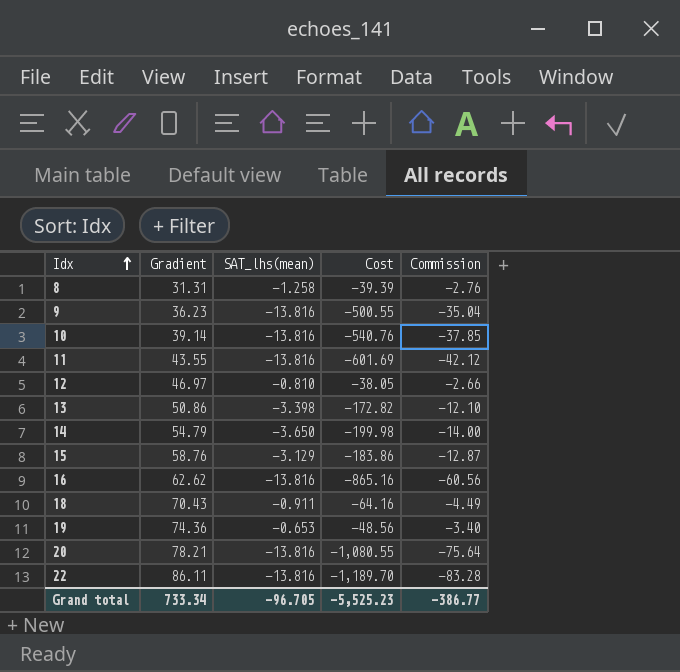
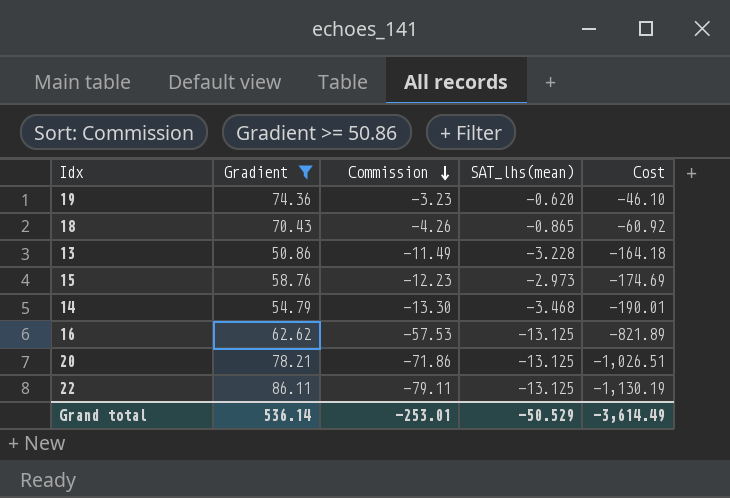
filter: none -> Gradient >= 50.86
row order: Idx ascending -> Commission descending
column Commission | position: 5 -> 3
19 | Commission: -3.40 -> -3.23
19 | SAT_lhs(mean): -0.653 -> -0.620
19 | Cost: -48.56 -> -46.10
18 | Commission: -4.49 -> -4.26
18 | SAT_lhs(mean): -0.911 -> -0.865
18 | Cost: -64.16 -> -60.92
13 | Commission: -12.10 -> -11.49
13 | SAT_lhs(mean): -3.398 -> -3.228
13 | Cost: -172.82 -> -164.18
15 | Commission: -12.87 -> -12.23
15 | SAT_lhs(mean): -3.129 -> -2.973
15 | Cost: -183.86 -> -174.69
14 | Commission: -14.00 -> -13.30
14 | SAT_lhs(mean): -3.650 -> -3.468
14 | Cost: -199.98 -> -190.01
16 | Commission: -60.56 -> -57.53
16 | SAT_lhs(mean): -13.816 -> -13.125
16 | Cost: -865.16 -> -821.89
20 | Commission: -75.64 -> -71.86
20 | SAT_lhs(mean): -13.816 -> -13.125
20 | Cost: -1,080.55 -> -1,026.51
22 | Commission: -83.28 -> -79.11
22 | SAT_lhs(mean): -13.816 -> -13.125
22 | Cost: -1,189.70 -> -1,130.19
Grand total | Gradient: 733.34 -> 536.14
Grand total | Commission: -386.77 -> -253.01
Grand total | SAT_lhs(mean): -96.705 -> -50.529
Grand total | Cost: -5,525.23 -> -3,614.49

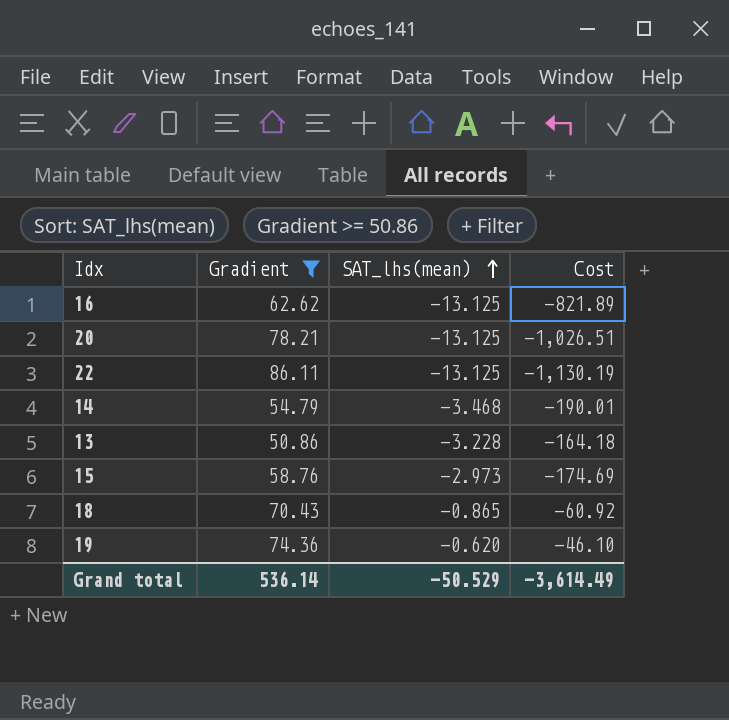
row order: Commission descending -> SAT_lhs(mean) ascending
column Commission | formula: [Cost] * 0.07 -> none

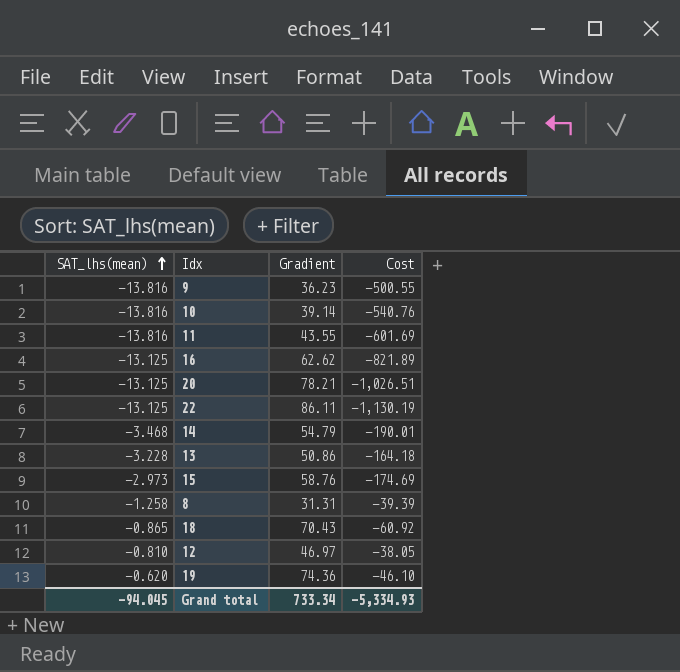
filter: Gradient >= 50.86 -> none
column SAT_lhs(mean) | position: 3 -> 1
Grand total | SAT_lhs(mean): -50.529 -> -94.045
Grand total | Gradient: 536.14 -> 733.34
Grand total | Cost: -3,614.49 -> -5,334.93

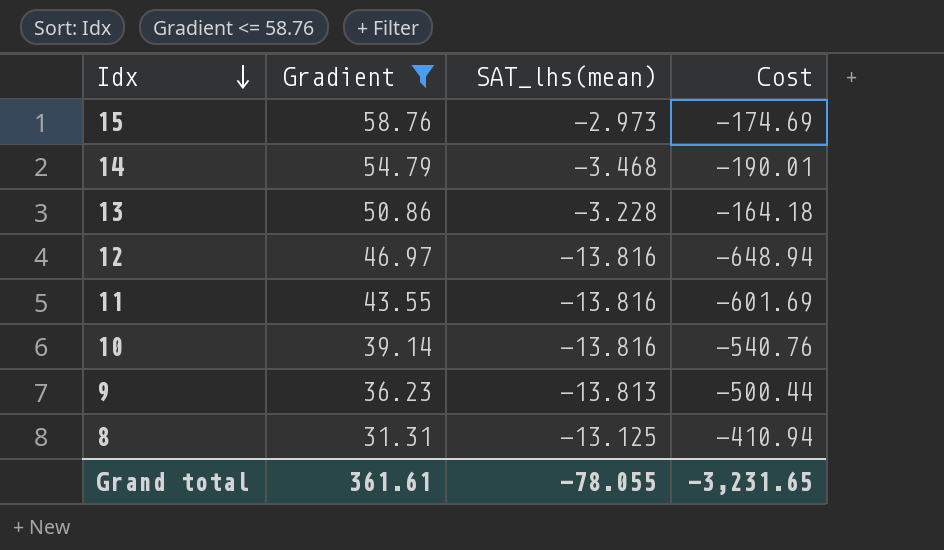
filter: none -> Gradient <= 58.76
row order: SAT_lhs(mean) ascending -> Idx descending
column SAT_lhs(mean) | position: 1 -> 3
12 | SAT_lhs(mean): -0.810 -> -13.816
12 | Cost: -38.05 -> -648.94
9 | SAT_lhs(mean): -13.816 -> -13.813
9 | Cost: -500.55 -> -500.44
8 | SAT_lhs(mean): -1.258 -> -13.125
8 | Cost: -39.39 -> -410.94
Grand total | Gradient: 733.34 -> 361.61
Grand total | SAT_lhs(mean): -94.045 -> -78.055
Grand total | Cost: -5,334.93 -> -3,231.65

